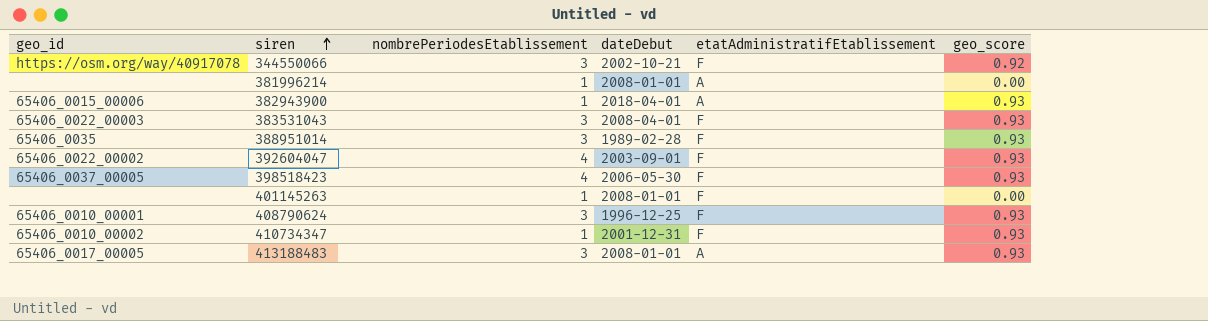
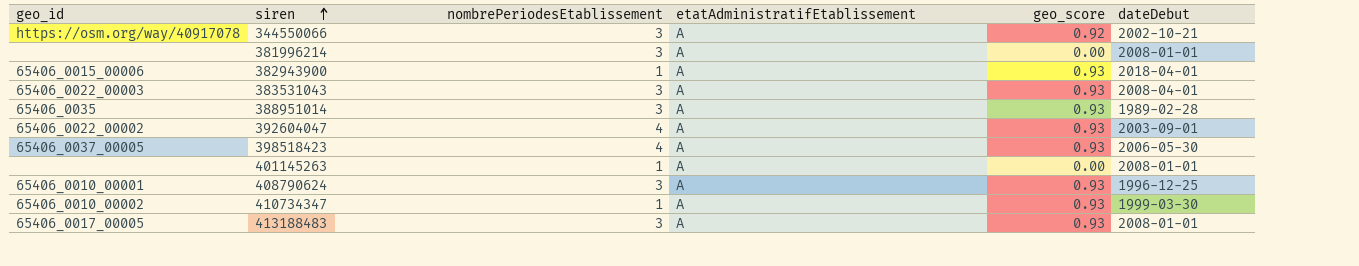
column dateDebut | position: 4 -> 6
344550066 | etatAdministratifEtablissement: F -> A
381996214 | nombrePeriodesEtablissement: 1 -> 3
383531043 | etatAdministratifEtablissement: F -> A
388951014 | etatAdministratifEtablissement: F -> A
392604047 | etatAdministratifEtablissement: F -> A
398518423 | etatAdministratifEtablissement: F -> A
401145263 | etatAdministratifEtablissement: F -> A
408790624 | etatAdministratifEtablissement: F -> A
410734347 | etatAdministratifEtablissement: F -> A
410734347 | dateDebut: 2001-12-31 -> 1999-03-30

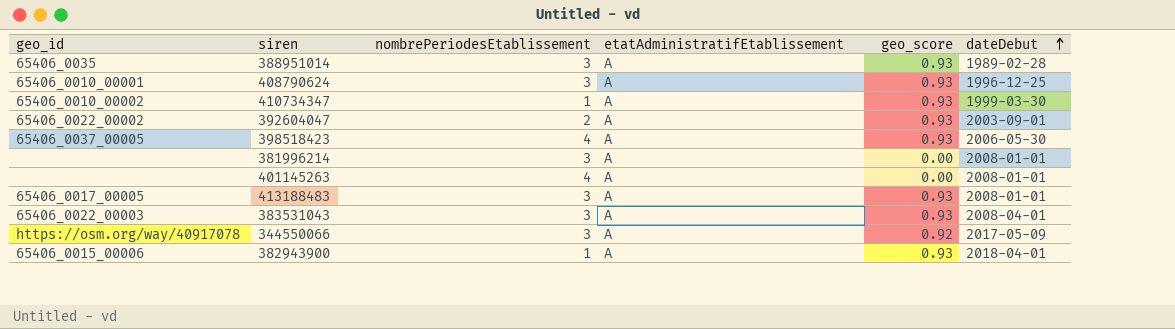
row order: siren ascending -> dateDebut ascending
392604047 | nombrePeriodesEtablissement: 4 -> 2
401145263 | nombrePeriodesEtablissement: 1 -> 4
344550066 | dateDebut: 2002-10-21 -> 2017-05-09

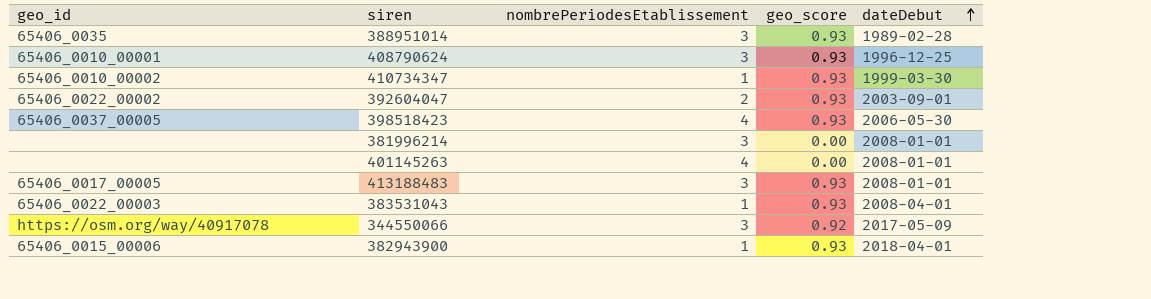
column etatAdministratifEtablissement | position: 4 -> none
383531043 | nombrePeriodesEtablissement: 3 -> 1

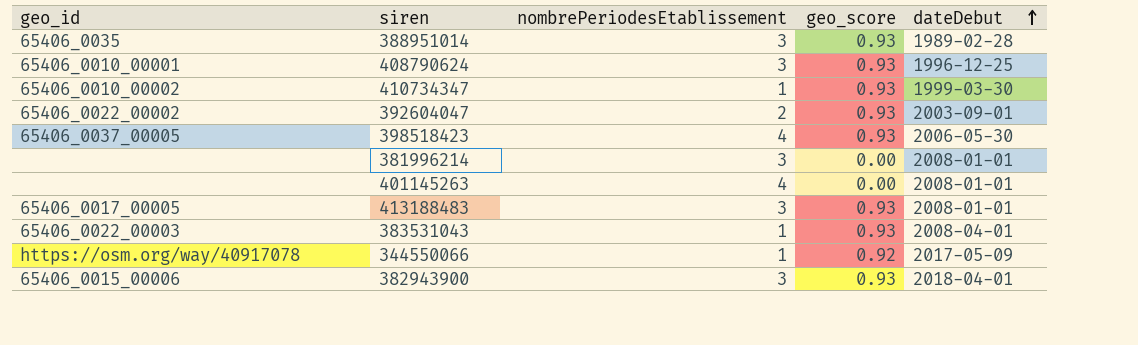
344550066 | nombrePeriodesEtablissement: 3 -> 1
382943900 | nombrePeriodesEtablissement: 1 -> 3

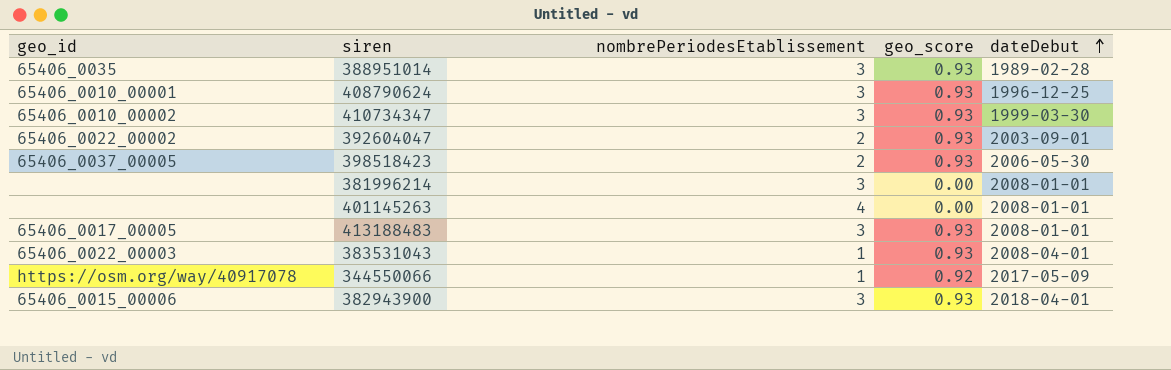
410734347 | nombrePeriodesEtablissement: 1 -> 3
398518423 | nombrePeriodesEtablissement: 4 -> 2

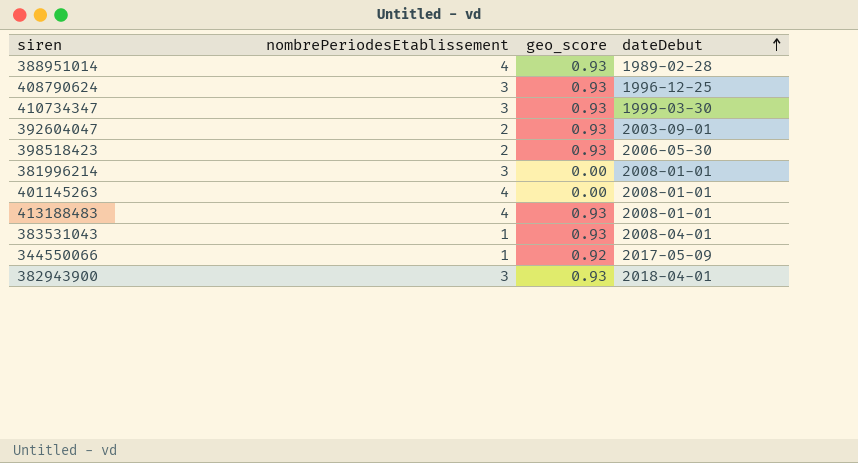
column geo_id | position: 1 -> none
388951014 | nombrePeriodesEtablissement: 3 -> 4
413188483 | nombrePeriodesEtablissement: 3 -> 4

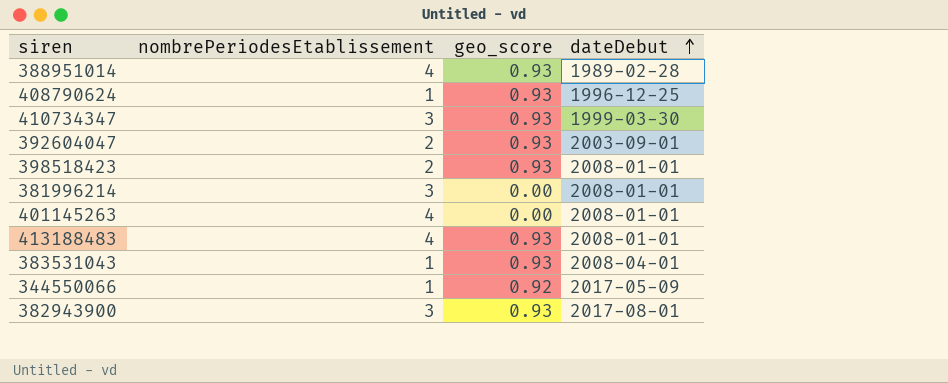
408790624 | nombrePeriodesEtablissement: 3 -> 1
398518423 | dateDebut: 2006-05-30 -> 2008-01-01
382943900 | dateDebut: 2018-04-01 -> 2017-08-01

